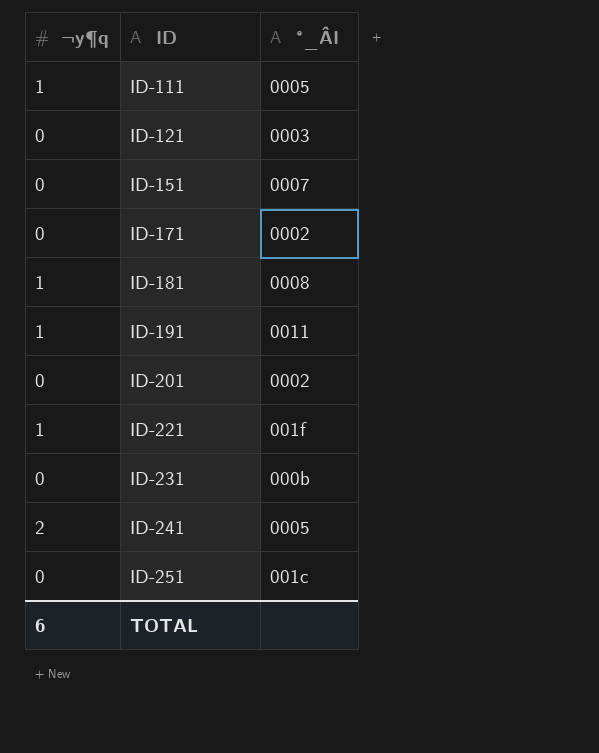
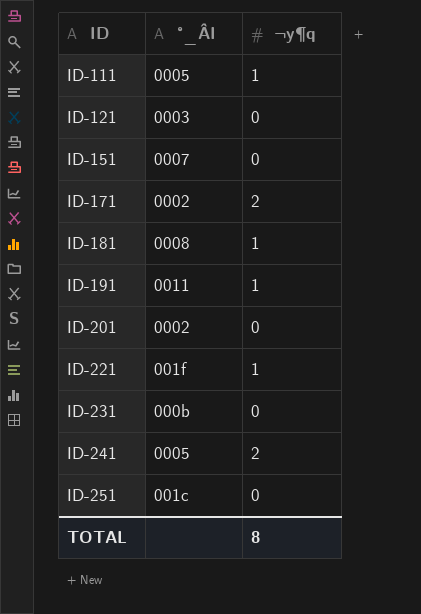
column ¬y¶q | position: 1 -> 3
ID-171 | ¬y¶q: 0 -> 2
TOTAL | ¬y¶q: 6 -> 8

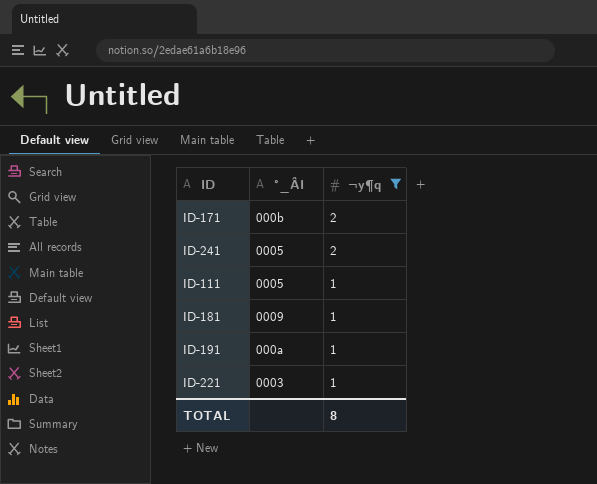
filter: none -> ¬y¶q != 0
row order: ID ascending -> ¬y¶q descending
ID-171 | °_ÂI: 0002 -> 000b
ID-181 | °_ÂI: 0008 -> 0009
ID-191 | °_ÂI: 0011 -> 000a
ID-221 | °_ÂI: 001f -> 0003

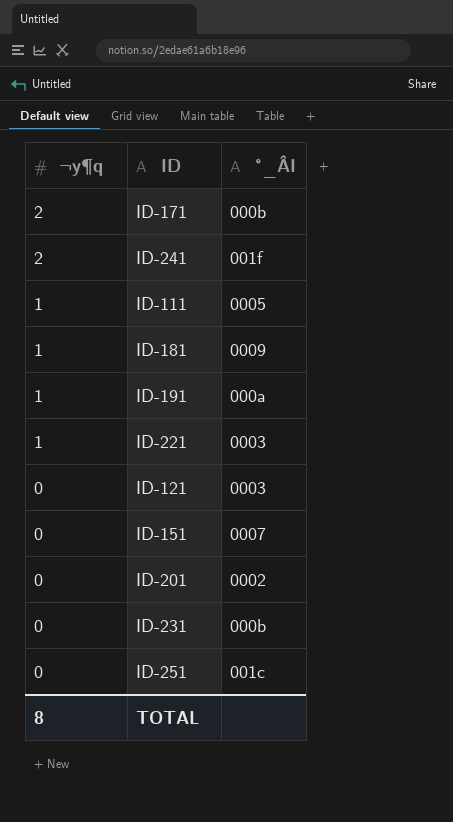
filter: ¬y¶q != 0 -> none
column ¬y¶q | position: 3 -> 1
ID-241 | °_ÂI: 0005 -> 001f

